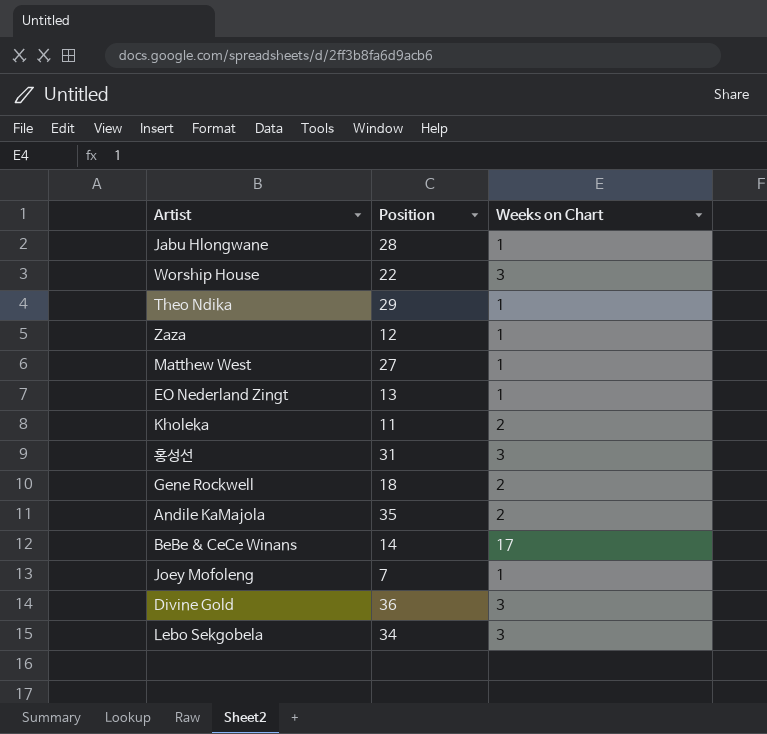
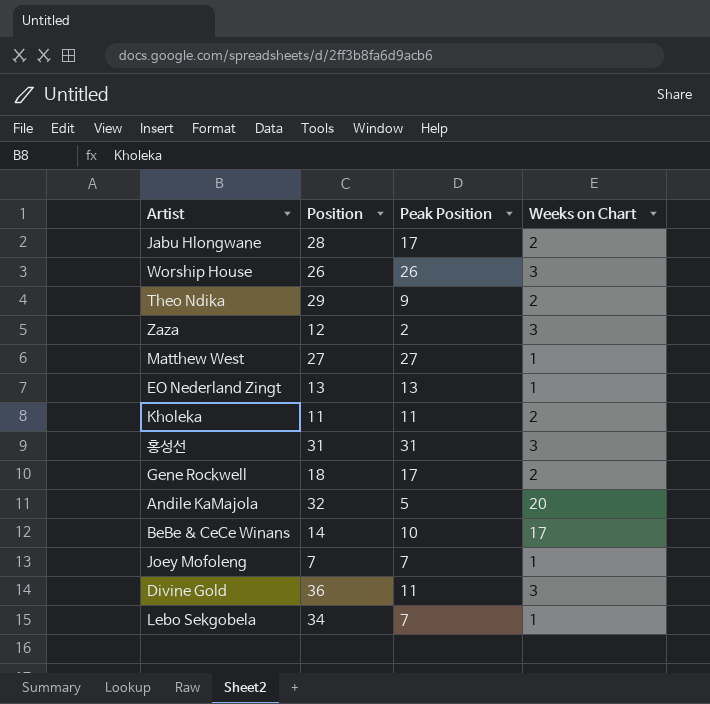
column Peak Position | position: none -> 3
Jabu Hlongwane | Weeks on Chart: 1 -> 2
Worship House | Position: 22 -> 26
Theo Ndika | Weeks on Chart: 1 -> 2
Zaza | Weeks on Chart: 1 -> 3
Andile KaMajola | Position: 35 -> 32
Andile KaMajola | Weeks on Chart: 2 -> 20
Lebo Sekgobela | Weeks on Chart: 3 -> 1

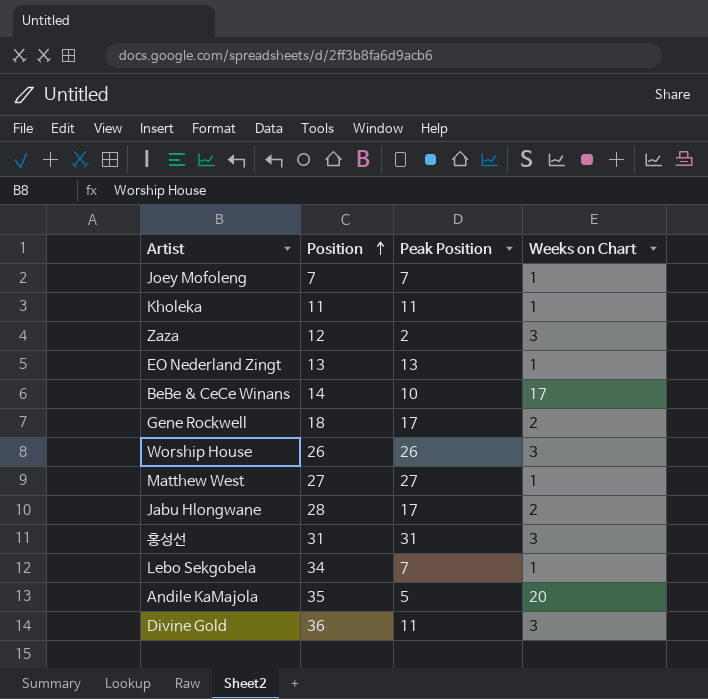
row order: none -> Position ascending
row Theo Ndika: 29 | 9 | 2 -> none
Kholeka | Weeks on Chart: 2 -> 1
Andile KaMajola | Position: 32 -> 35

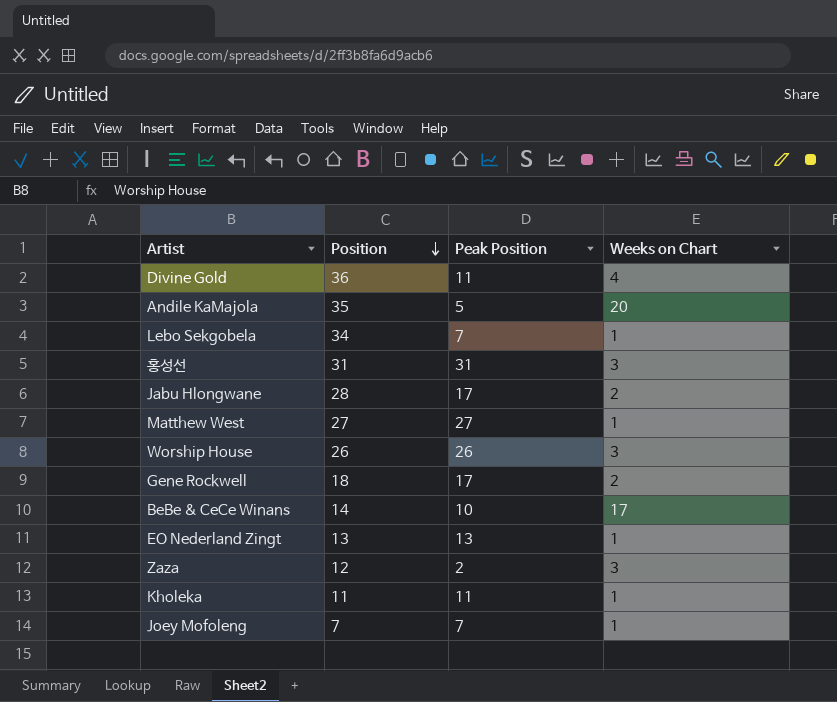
row order: Position ascending -> Position descending
Divine Gold | Weeks on Chart: 3 -> 4

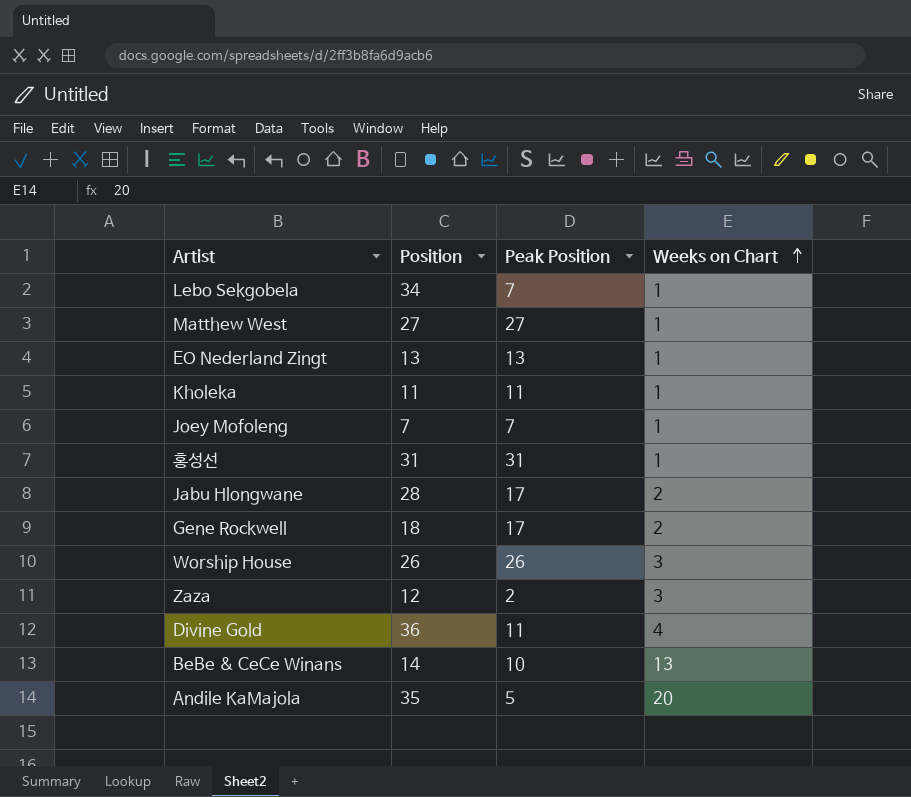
row order: Position descending -> Weeks on Chart ascending
홍성선 | Weeks on Chart: 3 -> 1
BeBe & CeCe Winans | Weeks on Chart: 17 -> 13

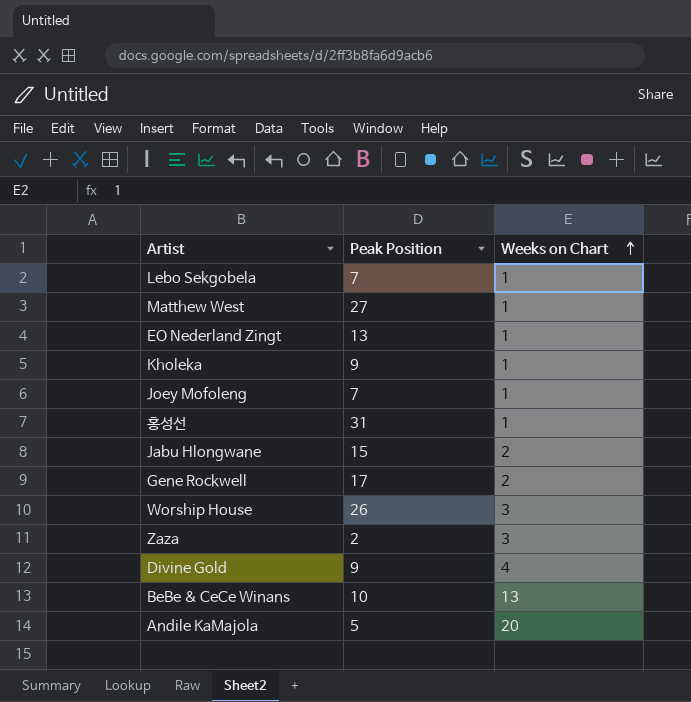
column Position | position: 2 -> none
Kholeka | Peak Position: 11 -> 9
Jabu Hlongwane | Peak Position: 17 -> 15
Divine Gold | Peak Position: 11 -> 9

